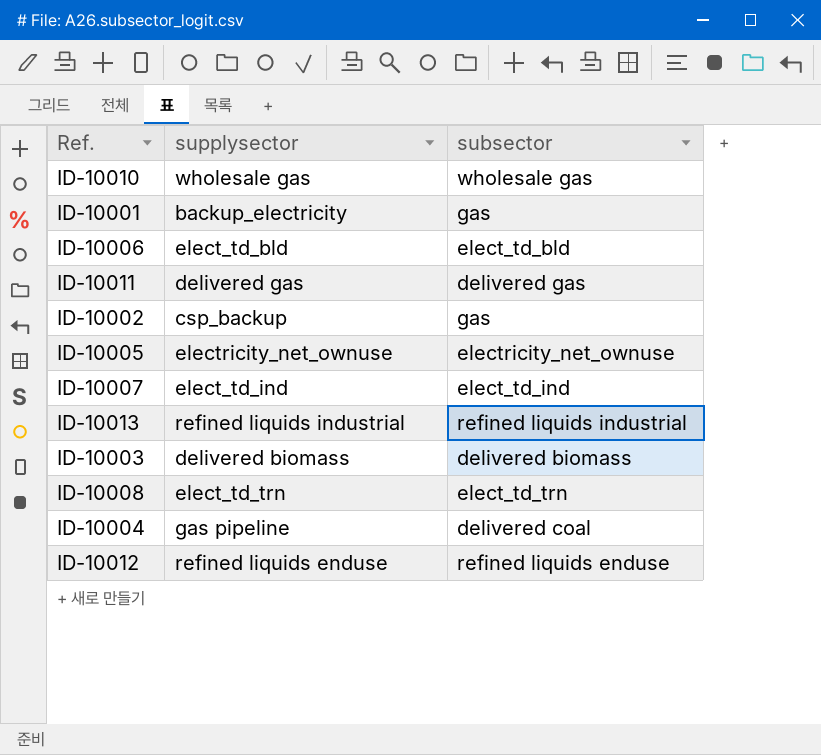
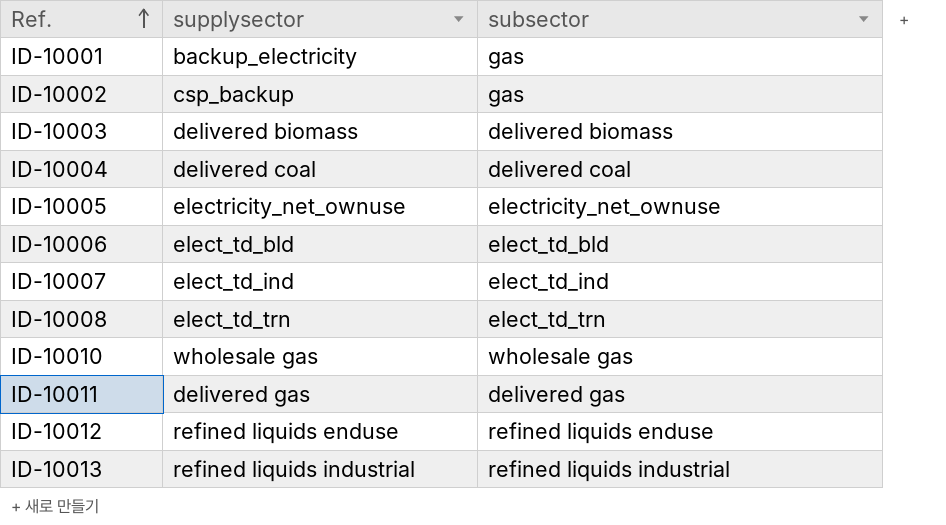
row order: none -> Ref. ascending
ID-10004 | supplysector: gas pipeline -> delivered coal

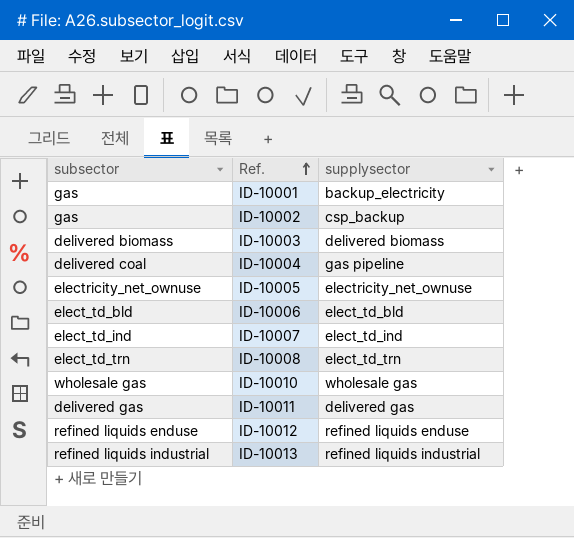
column subsector | position: 3 -> 1
ID-10004 | supplysector: delivered coal -> gas pipeline

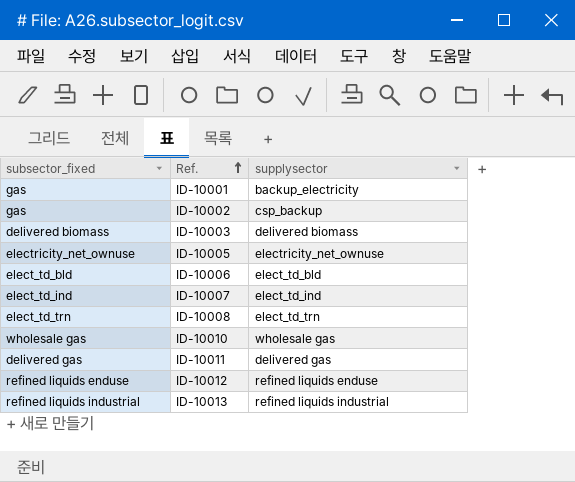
column name: subsector -> subsector_fixed
row ID-10004: delivered coal | gas pipeline -> none

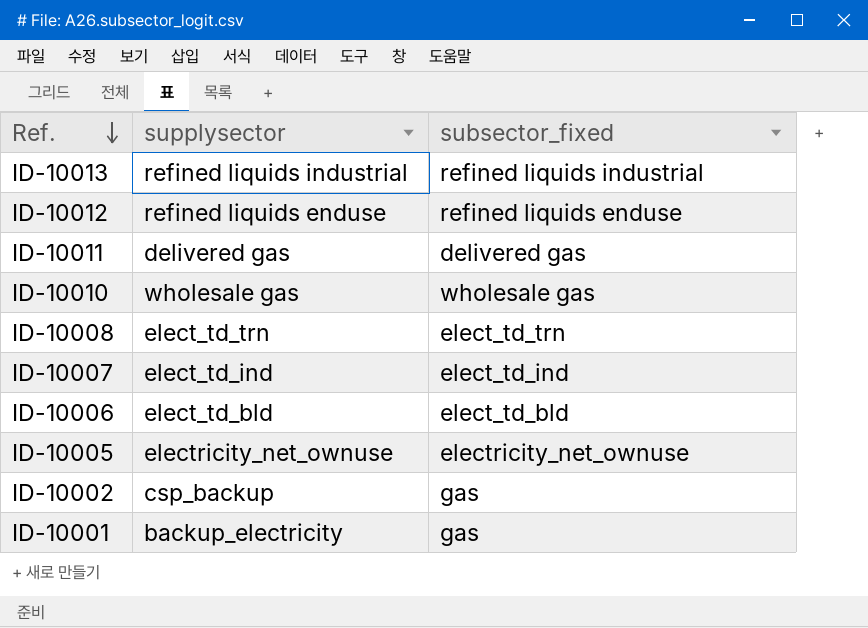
row order: Ref. ascending -> Ref. descending
column subsector_fixed | position: 1 -> 3
row ID-10003: delivered biomass | delivered biomass -> none

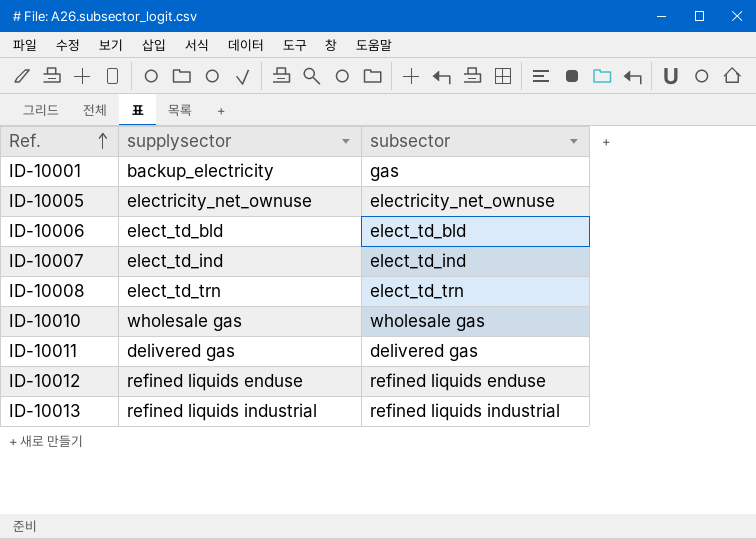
row order: Ref. descending -> Ref. ascending
column name: subsector_fixed -> subsector
row ID-10002: csp_backup | gas -> none

